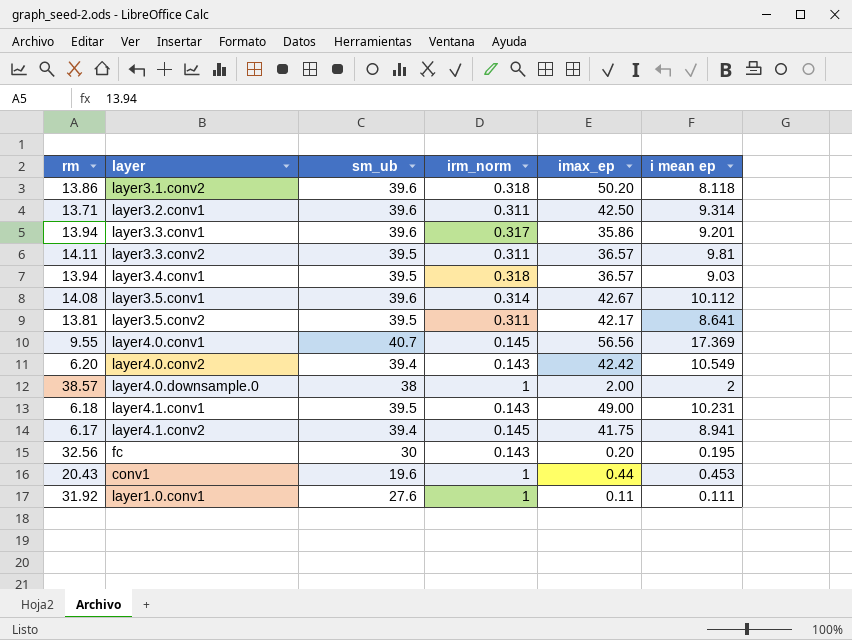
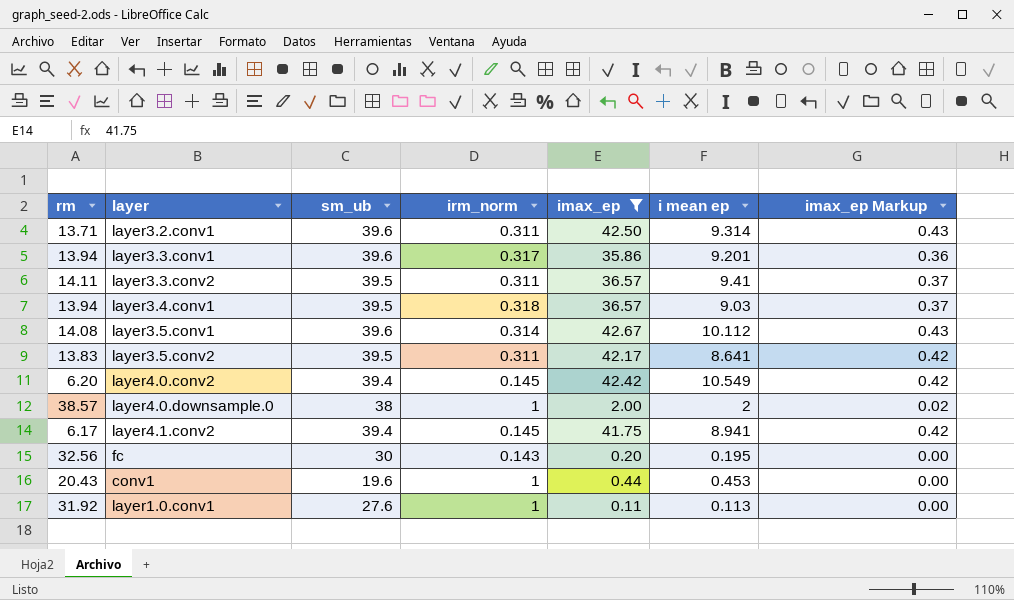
filter: none -> imax_ep <= 42.67
column imax_ep Markup | formula: none -> [imax_ep] * 0.01
layer3.3.conv2 | i mean ep: 9.81 -> 9.41
layer3.5.conv2 | rm: 13.81 -> 13.83
layer4.0.conv2 | irm_norm: 0.143 -> 0.145
layer1.0.conv1 | i mean ep: 0.111 -> 0.113

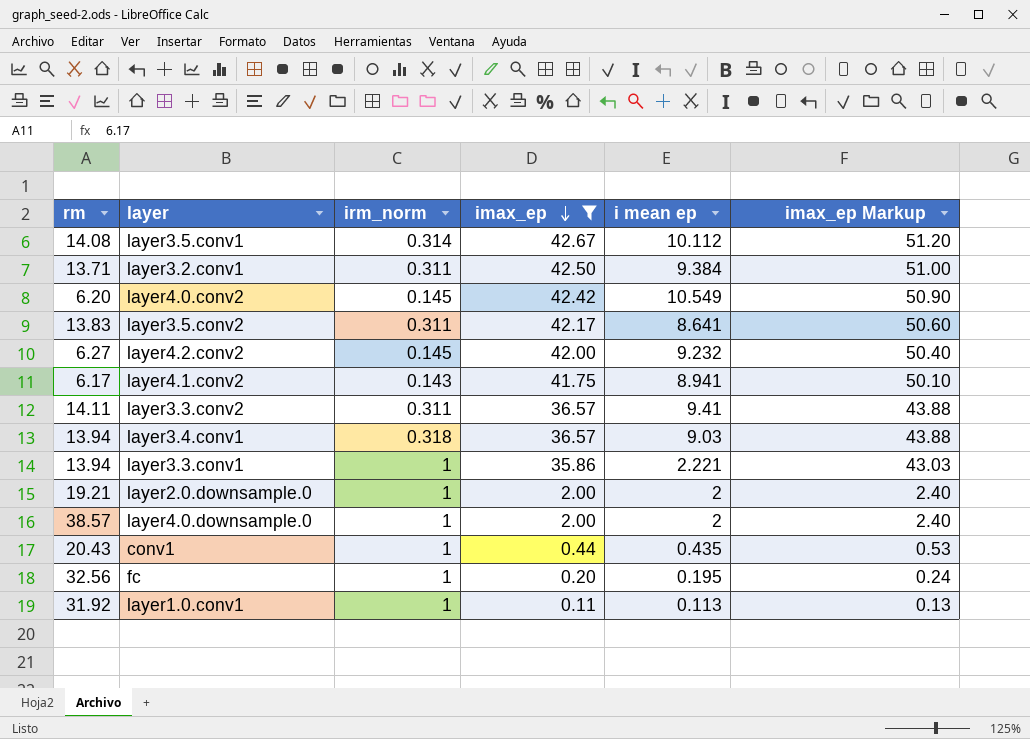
row order: none -> imax_ep descending
column sm_ub | position: 3 -> none
column imax_ep Markup | formula: [imax_ep] * 0.01 -> [imax_ep] * 1.2
layer3.2.conv1 | i mean ep: 9.314 -> 9.384
row layer4.2.conv2: none -> 6.27 | 0.145 | 42.00 | 9.232 | 50.40
layer4.1.conv2 | irm_norm: 0.145 -> 0.143
layer3.3.conv1 | irm_norm: 0.317 -> 1
layer3.3.conv1 | i mean ep: 9.201 -> 2.221
row layer2.0.downsample.0: none -> 19.21 | 1 | 2.00 | 2 | 2.40
conv1 | i mean ep: 0.453 -> 0.435
fc | irm_norm: 0.143 -> 1

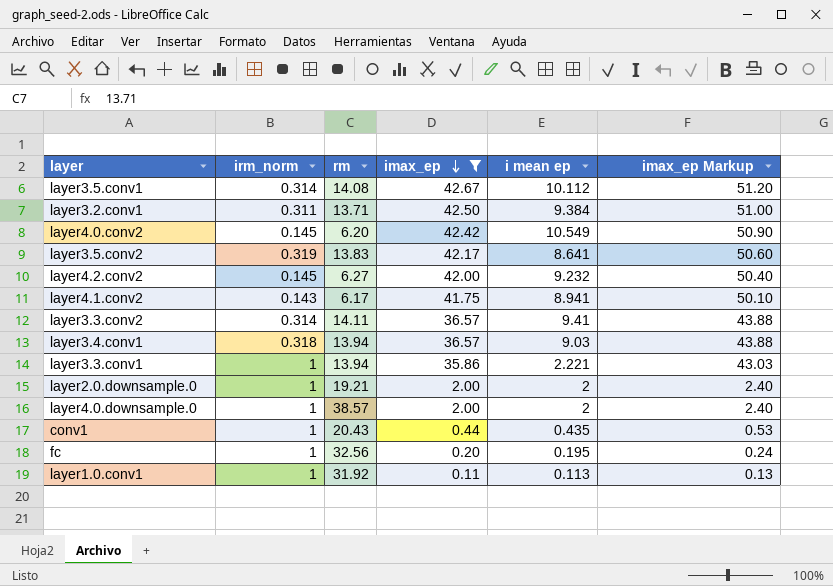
column rm | position: 1 -> 3
layer3.5.conv2 | irm_norm: 0.311 -> 0.319
layer3.3.conv2 | irm_norm: 0.311 -> 0.314

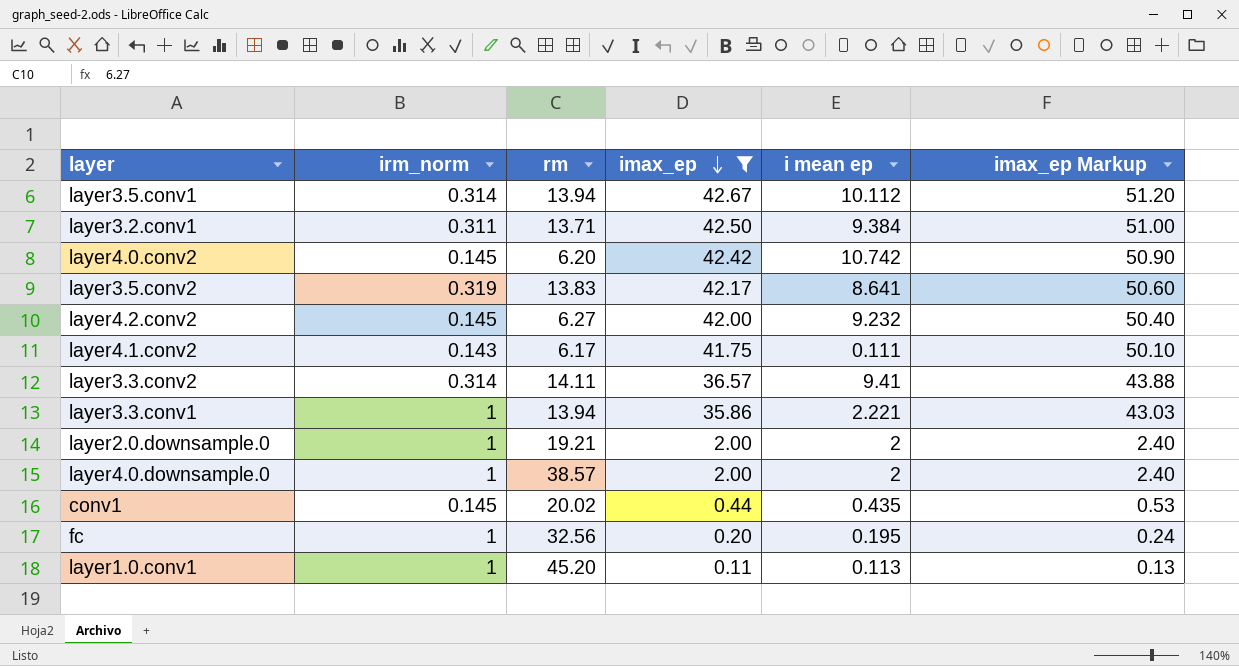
row layer3.4.conv1: 0.318 | 13.94 | 36.57 | 9.03 | 43.88 -> none
layer3.5.conv1 | rm: 14.08 -> 13.94
layer4.0.conv2 | i mean ep: 10.549 -> 10.742
layer4.1.conv2 | i mean ep: 8.941 -> 0.111
conv1 | irm_norm: 1 -> 0.145
conv1 | rm: 20.43 -> 20.02
layer1.0.conv1 | rm: 31.92 -> 45.20

